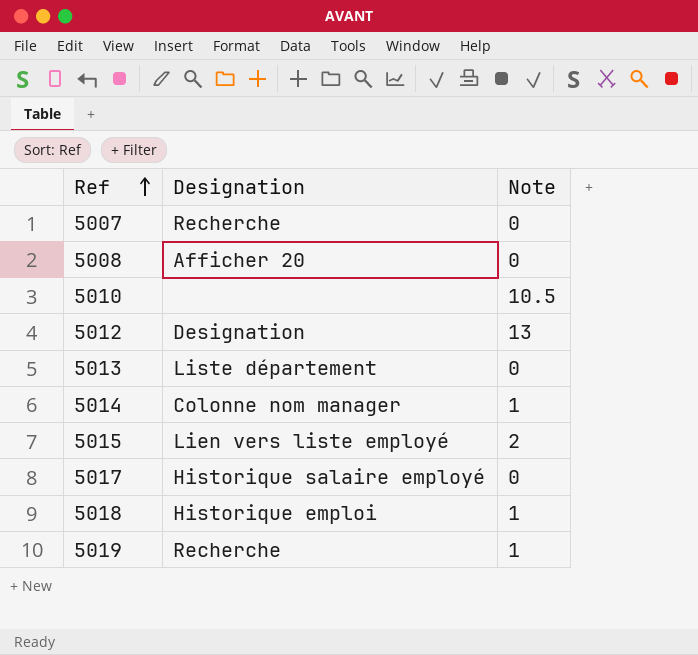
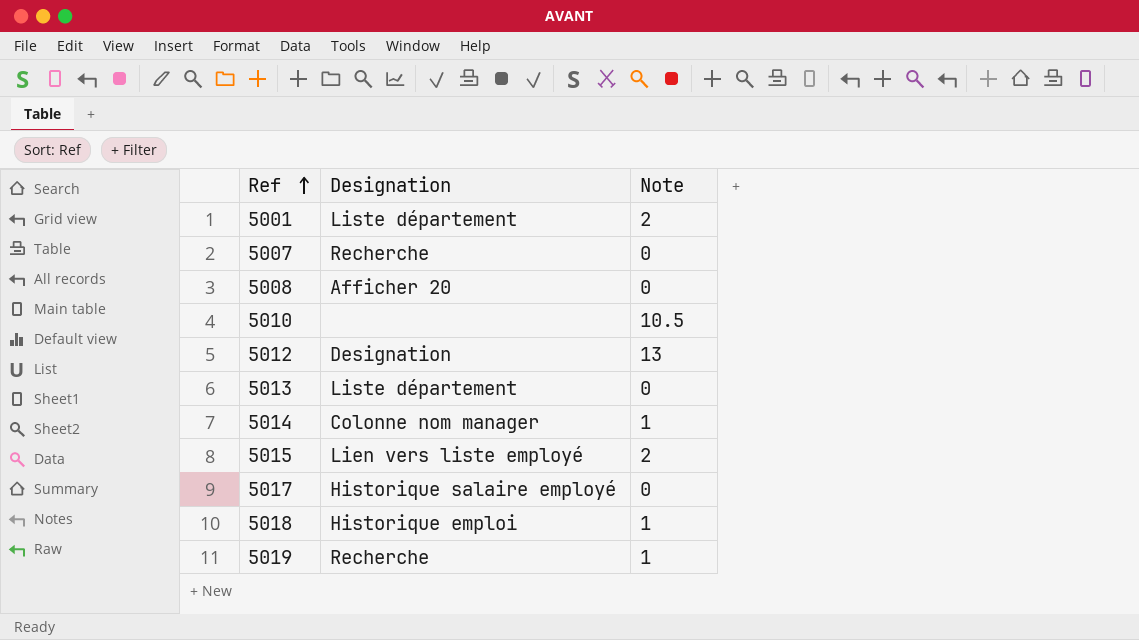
row 5001: none -> Liste département | 2

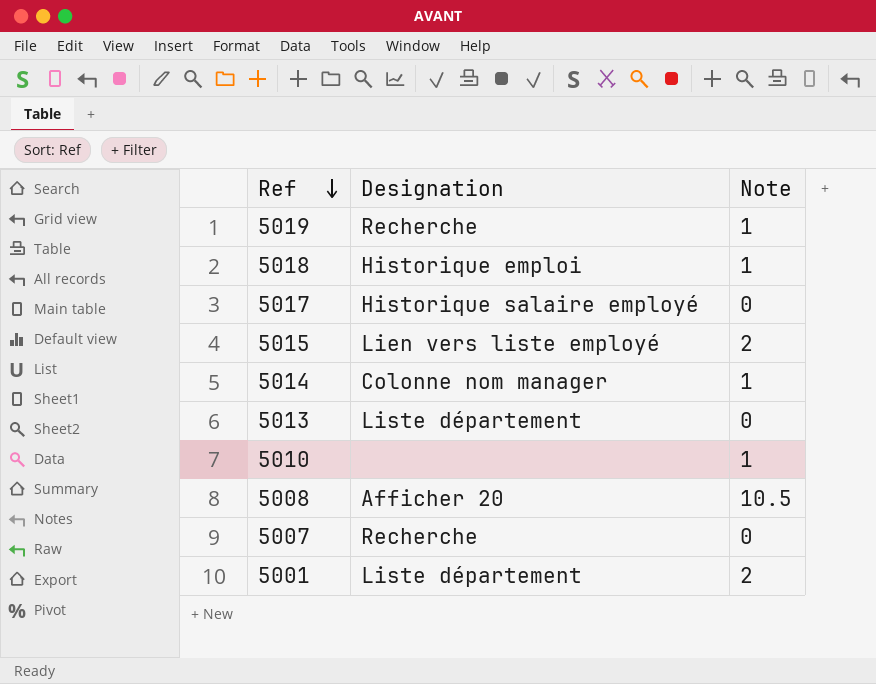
row order: Ref ascending -> Ref descending
row 5012: Designation | 13 -> none
5010 | Note: 10.5 -> 1
5008 | Note: 0 -> 10.5

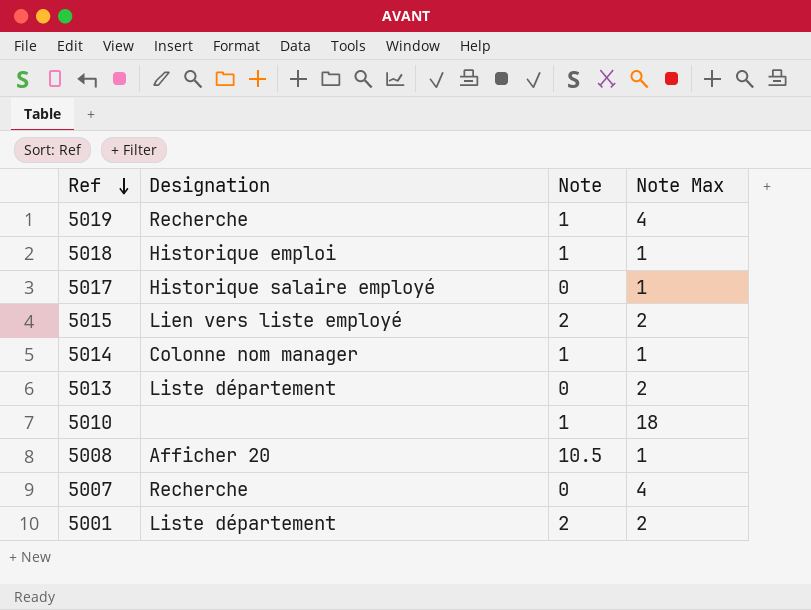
column Note Max | position: none -> 4

